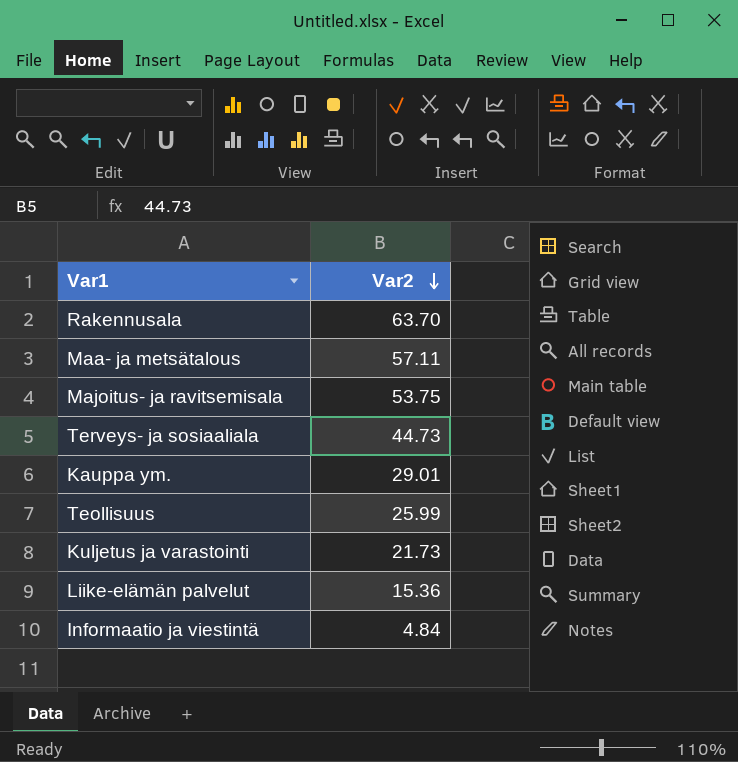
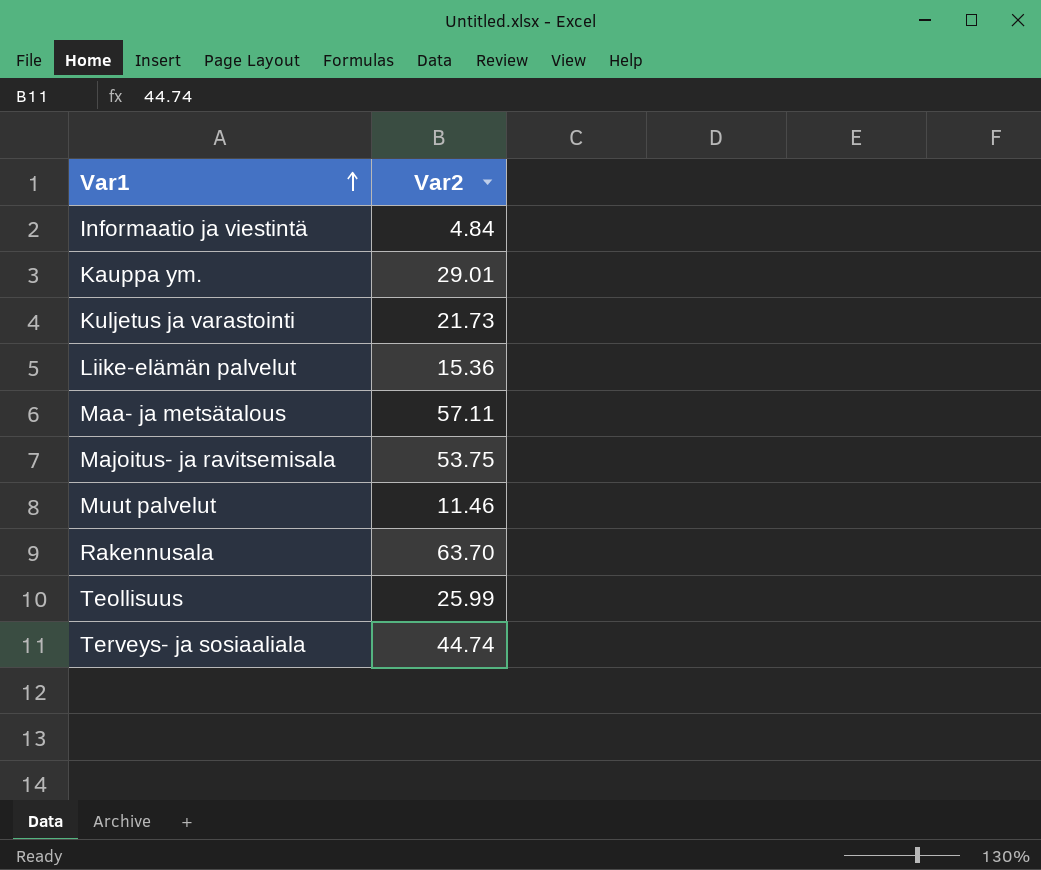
row order: Var2 descending -> Var1 ascending
row Muut palvelut: none -> 11.46
Terveys- ja sosiaaliala | Var2: 44.73 -> 44.74

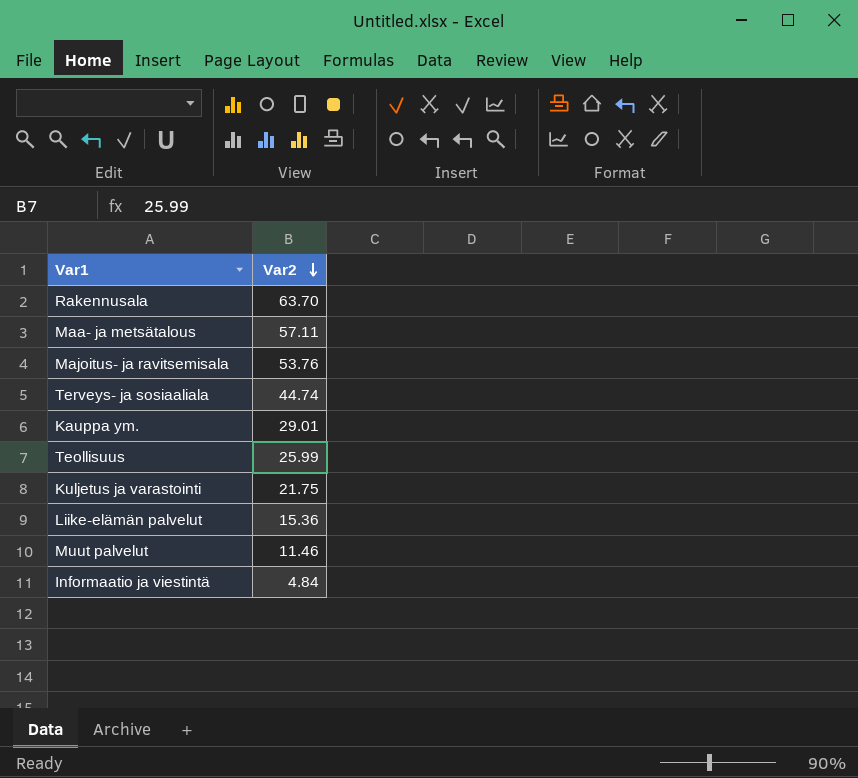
row order: Var1 ascending -> Var2 descending
Majoitus- ja ravitsemisala | Var2: 53.75 -> 53.76
Kuljetus ja varastointi | Var2: 21.73 -> 21.75

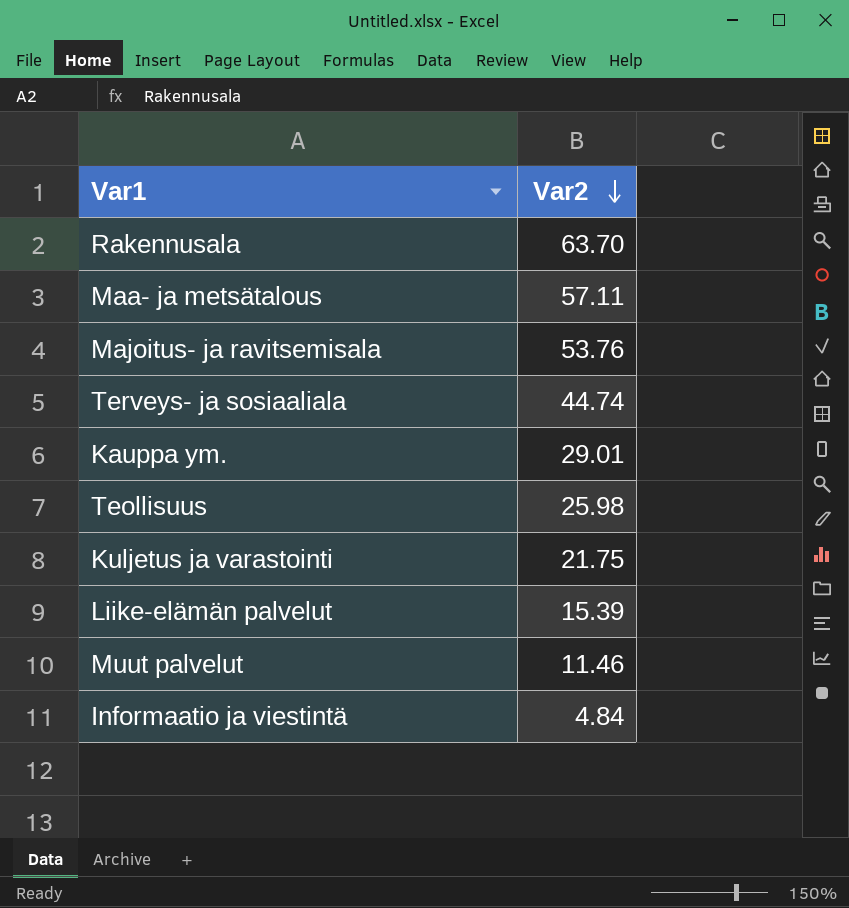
Teollisuus | Var2: 25.99 -> 25.98
Liike-elämän palvelut | Var2: 15.36 -> 15.39

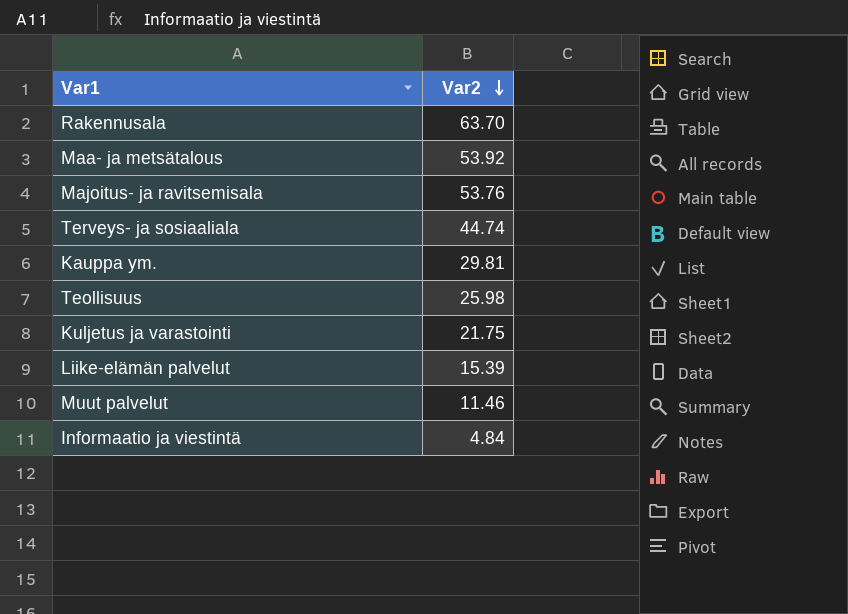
Maa- ja metsätalous | Var2: 57.11 -> 53.92
Kauppa ym. | Var2: 29.01 -> 29.81

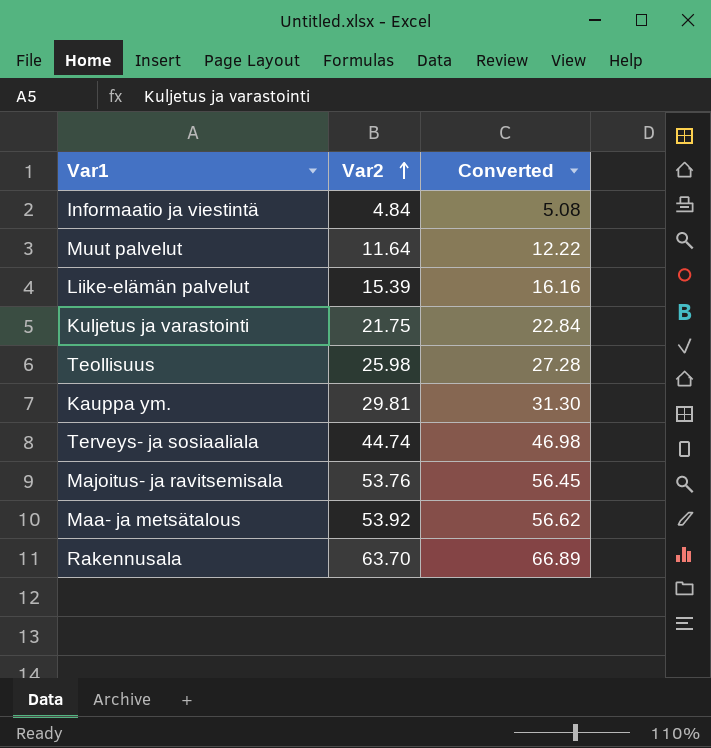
row order: Var2 descending -> Var2 ascending
column Converted | formula: none -> [Var2] * 1.05
Muut palvelut | Var2: 11.46 -> 11.64

